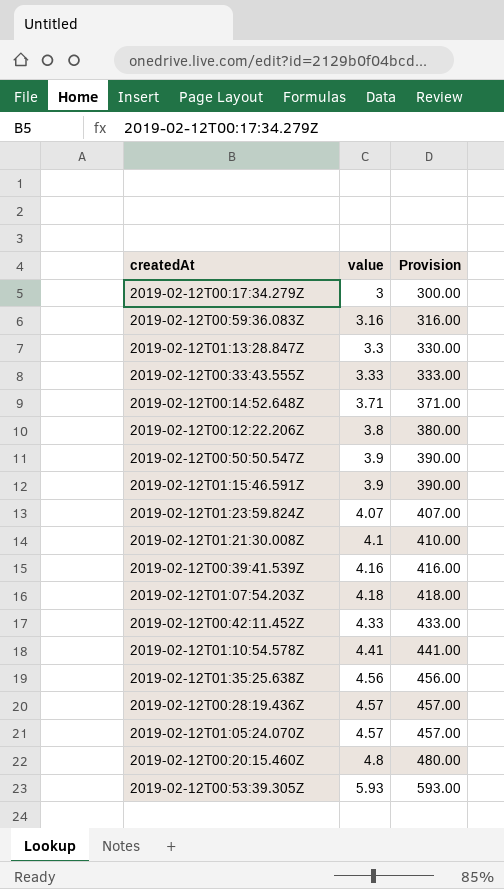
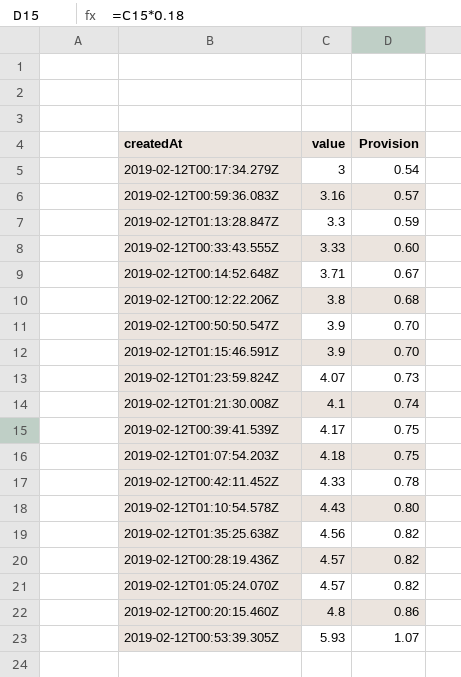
column Provision | formula: [value] * 100 -> [value] * 0.18
2019-02-12T00:39:41.539Z | value: 4.16 -> 4.17
2019-02-12T01:10:54.578Z | value: 4.41 -> 4.43

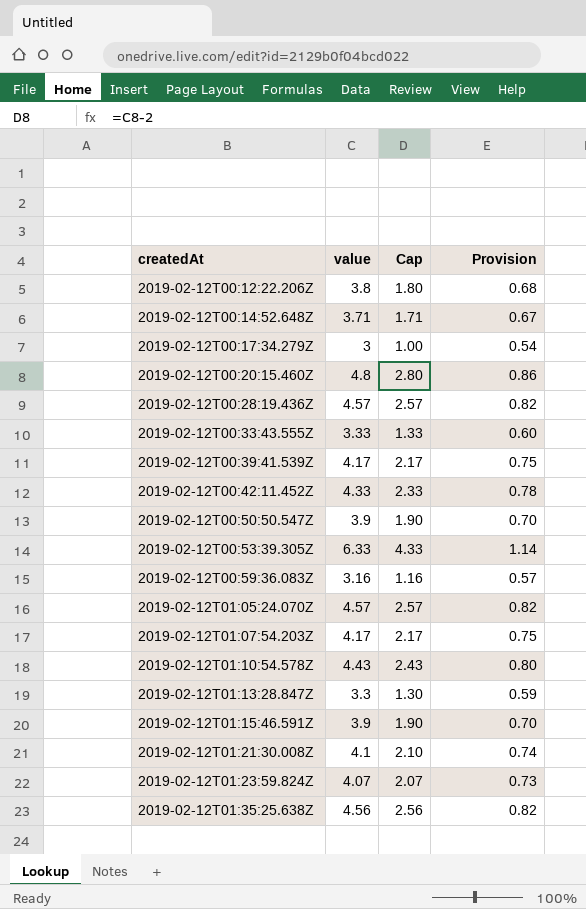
row order: value ascending -> createdAt ascending
column Cap | formula: none -> [value] - 2
2019-02-12T00:53:39.305Z | value: 5.93 -> 6.33
2019-02-12T00:53:39.305Z | Provision: 1.07 -> 1.14
2019-02-12T01:07:54.203Z | value: 4.18 -> 4.17

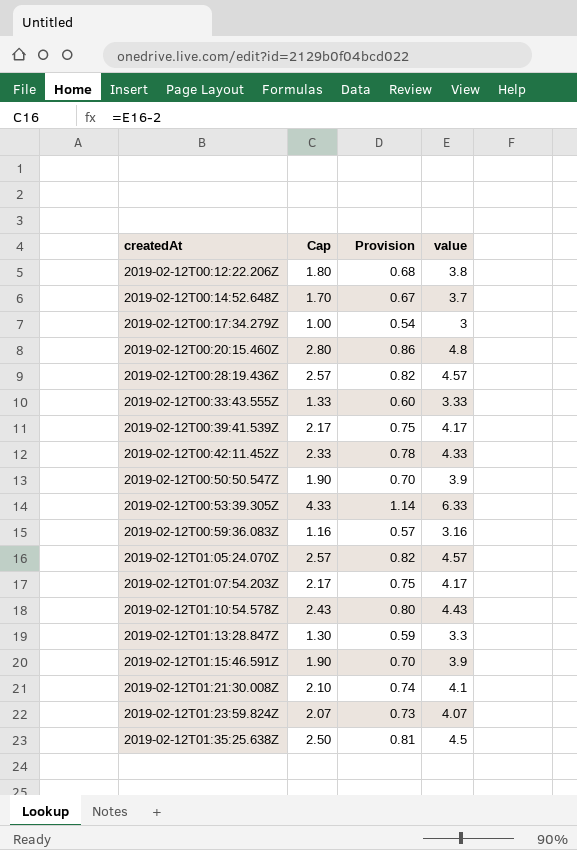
column value | position: 2 -> 4
2019-02-12T00:14:52.648Z | Cap: 1.71 -> 1.70
2019-02-12T00:14:52.648Z | value: 3.71 -> 3.7
2019-02-12T01:35:25.638Z | Cap: 2.56 -> 2.50
2019-02-12T01:35:25.638Z | Provision: 0.82 -> 0.81
2019-02-12T01:35:25.638Z | value: 4.56 -> 4.5

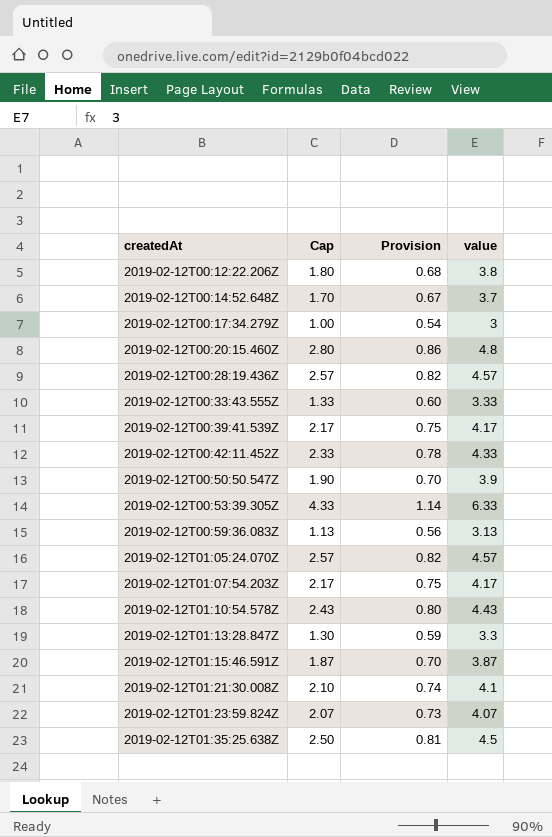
2019-02-12T00:59:36.083Z | Cap: 1.16 -> 1.13
2019-02-12T00:59:36.083Z | Provision: 0.57 -> 0.56
2019-02-12T00:59:36.083Z | value: 3.16 -> 3.13
2019-02-12T01:15:46.591Z | Cap: 1.90 -> 1.87
2019-02-12T01:15:46.591Z | value: 3.9 -> 3.87

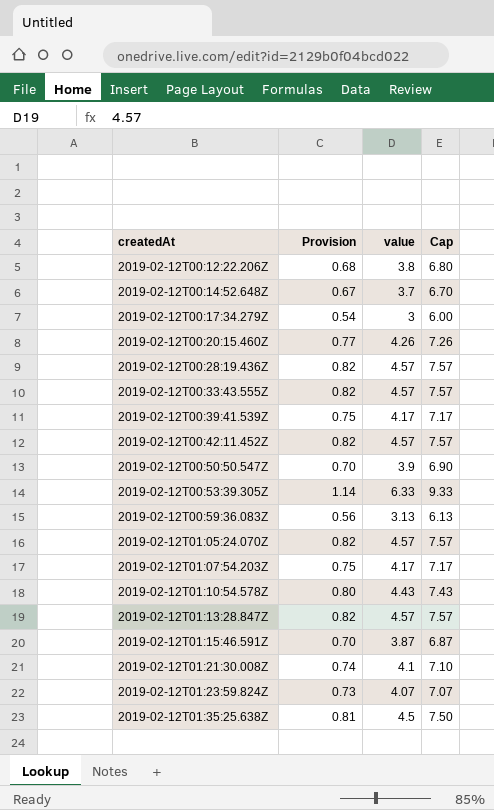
column Cap | formula: [value] - 2 -> [value] + 3
column Cap | position: 2 -> 4
2019-02-12T00:20:15.460Z | Provision: 0.86 -> 0.77
2019-02-12T00:20:15.460Z | value: 4.8 -> 4.26
2019-02-12T00:33:43.555Z | Provision: 0.60 -> 0.82
2019-02-12T00:33:43.555Z | value: 3.33 -> 4.57
2019-02-12T00:42:11.452Z | Provision: 0.78 -> 0.82
2019-02-12T00:42:11.452Z | value: 4.33 -> 4.57
2019-02-12T01:13:28.847Z | Provision: 0.59 -> 0.82
2019-02-12T01:13:28.847Z | value: 3.3 -> 4.57

